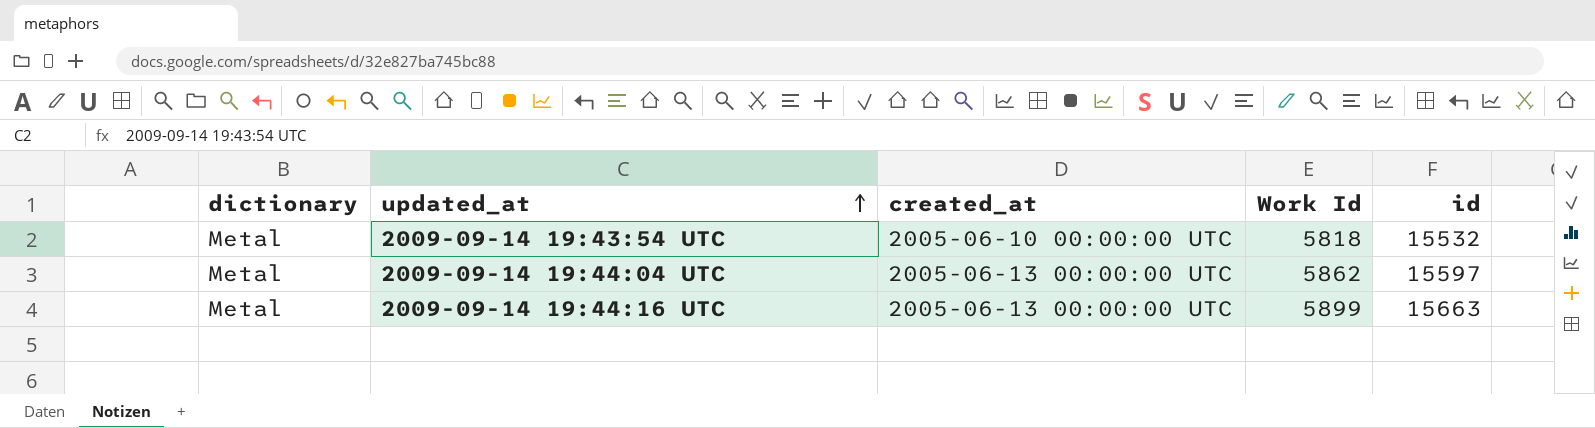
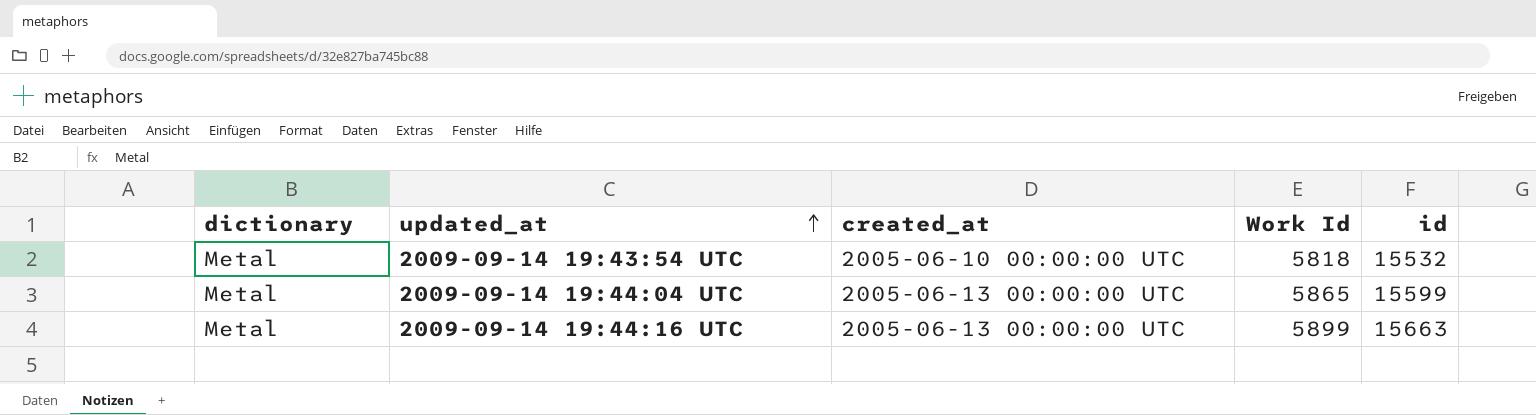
2009-09-14 19:44:04 UTC | Work Id: 5862 -> 5865
2009-09-14 19:44:04 UTC | id: 15597 -> 15599

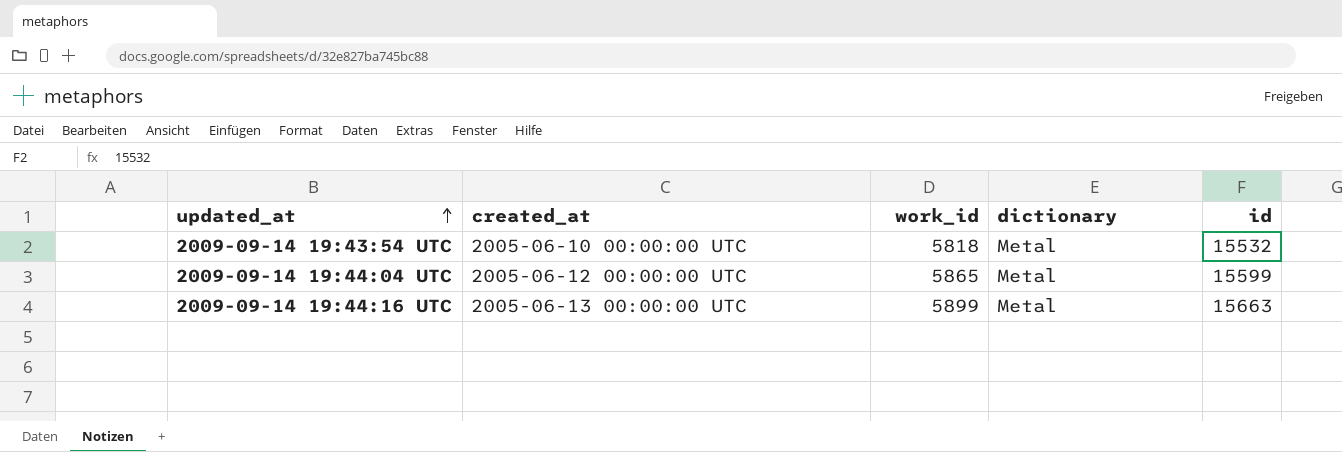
column name: Work Id -> work_id
column dictionary | position: 1 -> 4
2009-09-14 19:44:04 UTC | created_at: 2005-06-13 00:00:00 UTC -> 2005-06-12 00:00:00 UTC

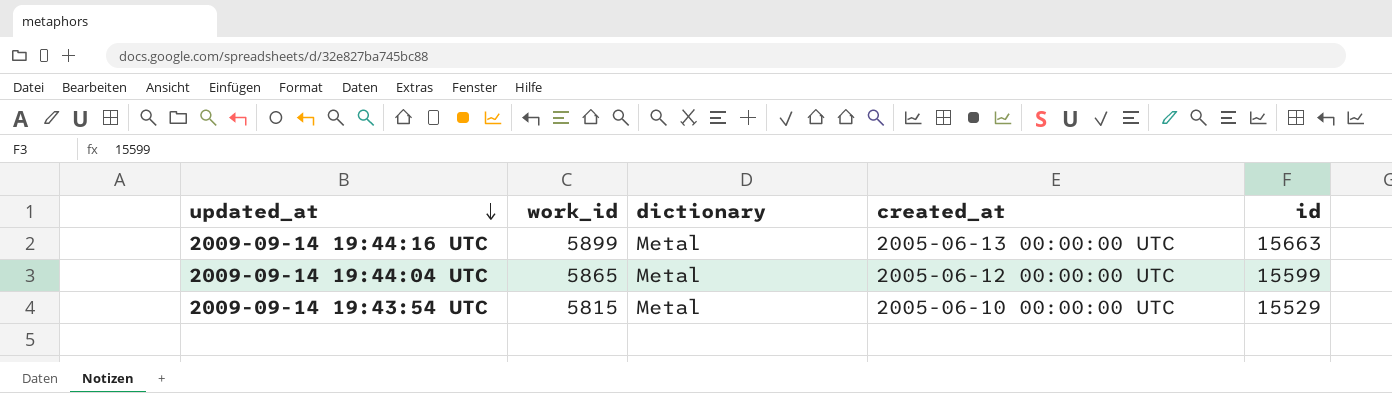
row order: updated_at ascending -> updated_at descending
column created_at | position: 2 -> 4
2009-09-14 19:43:54 UTC | work_id: 5818 -> 5815
2009-09-14 19:43:54 UTC | id: 15532 -> 15529

